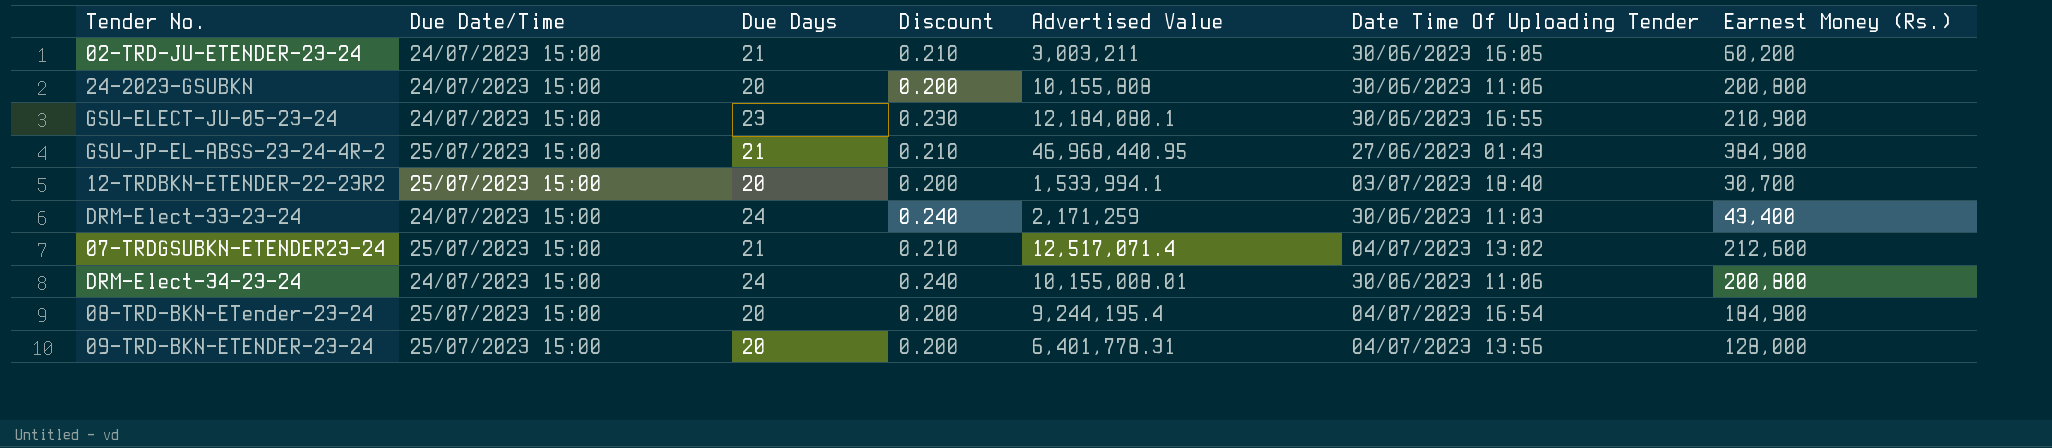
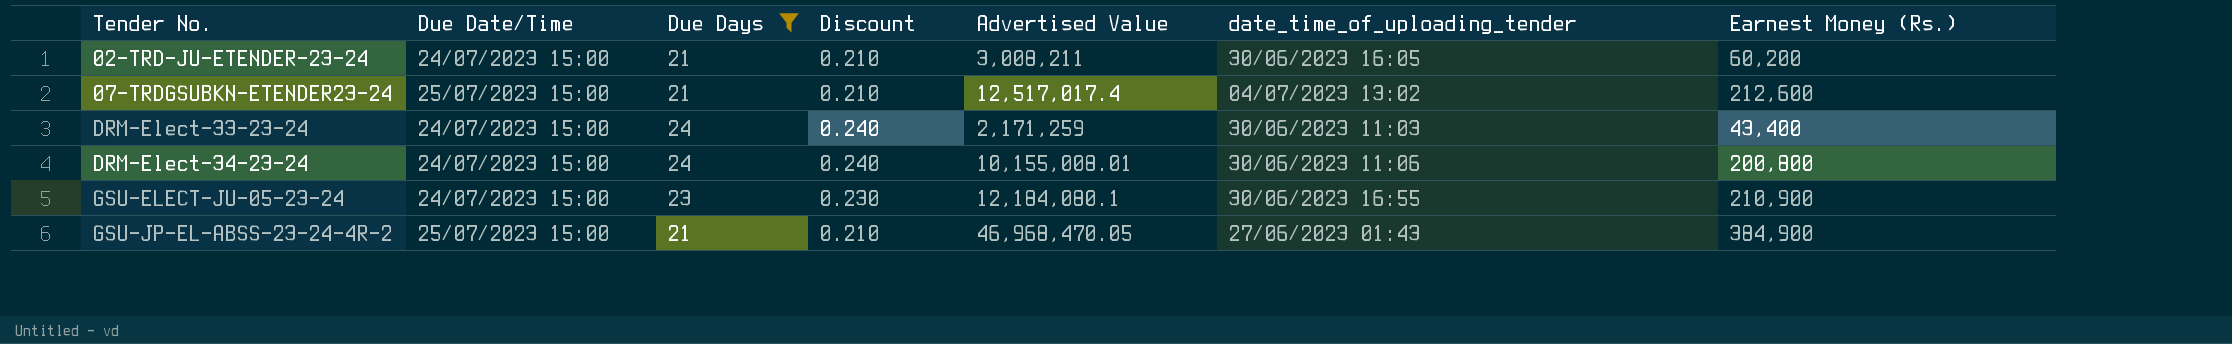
filter: none -> Due Days != 20
row order: none -> Tender No. ascending
column name: Date Time Of Uploading Tender -> date_time_of_uploading_tender
02-TRD-JU-ETENDER-23-24 | Advertised Value: 3,003,211 -> 3,008,211
07-TRDGSUBKN-ETENDER23-24 | Advertised Value: 12,517,071.4 -> 12,517,017.4
GSU-JP-EL-ABSS-23-24-4R-2 | Advertised Value: 46,968,440.95 -> 46,968,470.05

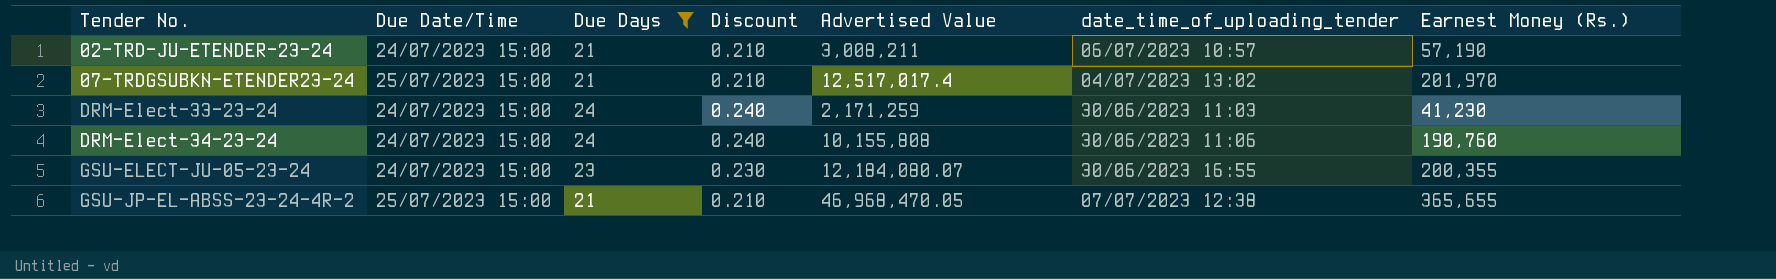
02-TRD-JU-ETENDER-23-24 | date_time_of_uploading_tender: 30/06/2023 16:05 -> 06/07/2023 10:57
02-TRD-JU-ETENDER-23-24 | Earnest Money (Rs.): 60,200 -> 57,190
07-TRDGSUBKN-ETENDER23-24 | Earnest Money (Rs.): 212,600 -> 201,970
DRM-Elect-33-23-24 | Earnest Money (Rs.): 43,400 -> 41,230
DRM-Elect-34-23-24 | Advertised Value: 10,155,008.01 -> 10,155,808
DRM-Elect-34-23-24 | Earnest Money (Rs.): 200,800 -> 190,760
GSU-ELECT-JU-05-23-24 | Advertised Value: 12,184,080.1 -> 12,184,080.07
GSU-ELECT-JU-05-23-24 | Earnest Money (Rs.): 210,900 -> 200,355
GSU-JP-EL-ABSS-23-24-4R-2 | date_time_of_uploading_tender: 27/06/2023 01:43 -> 07/07/2023 12:38
GSU-JP-EL-ABSS-23-24-4R-2 | Earnest Money (Rs.): 384,900 -> 365,655

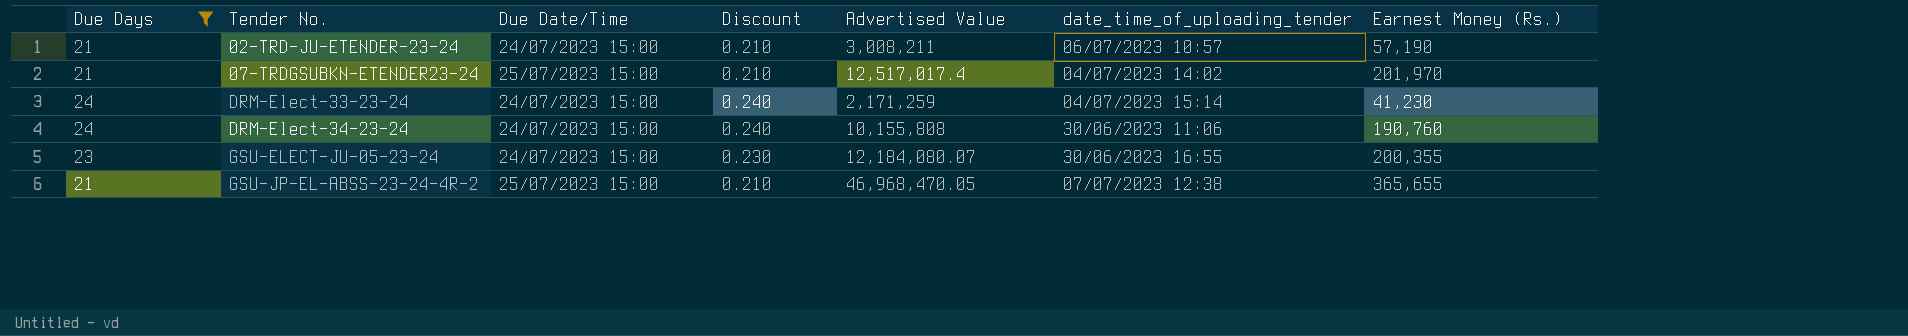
column Due Days | position: 3 -> 1
07-TRDGSUBKN-ETENDER23-24 | date_time_of_uploading_tender: 04/07/2023 13:02 -> 04/07/2023 14:02
DRM-Elect-33-23-24 | date_time_of_uploading_tender: 30/06/2023 11:03 -> 04/07/2023 15:14

